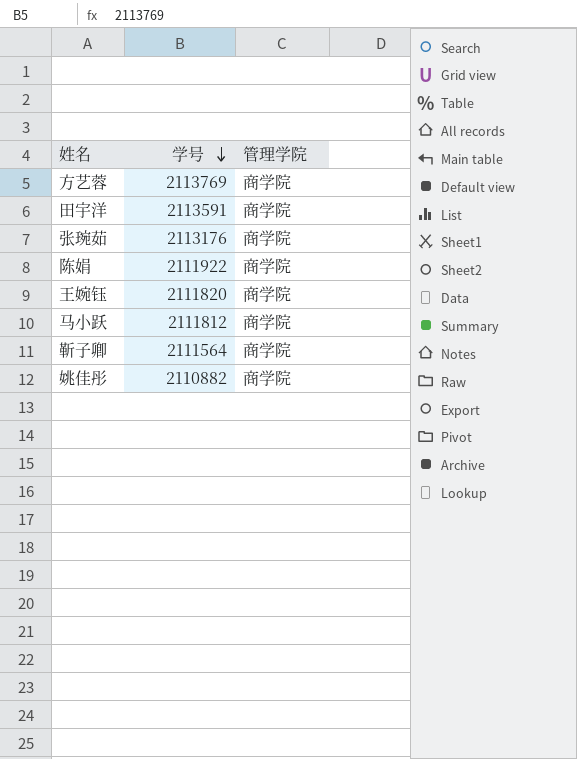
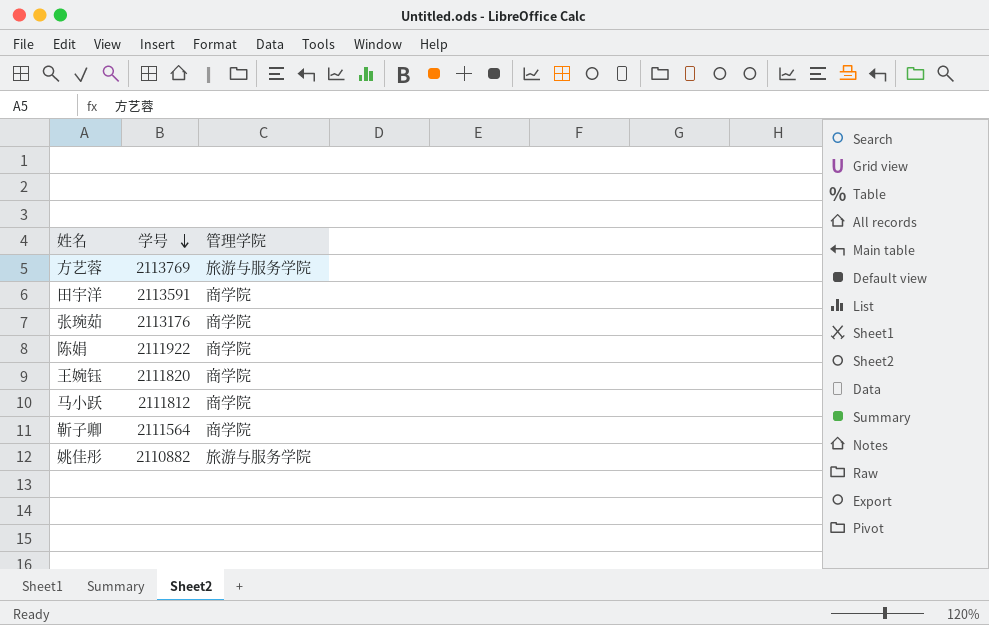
方艺蓉 | 管理学院: 商学院 -> 旅游与服务学院
姚佳彤 | 管理学院: 商学院 -> 旅游与服务学院

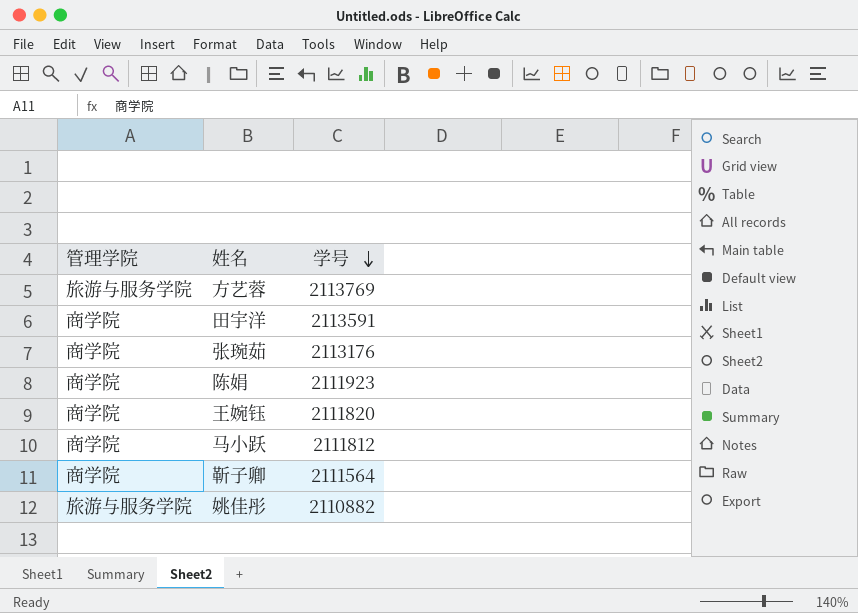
column 管理学院 | position: 3 -> 1
陈娟 | 学号: 2111922 -> 2111923

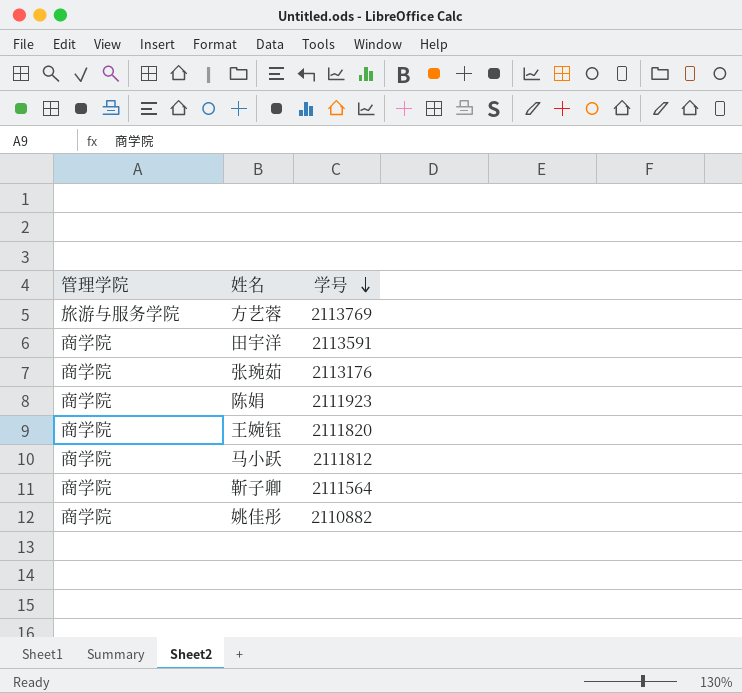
姚佳彤 | 管理学院: 旅游与服务学院 -> 商学院

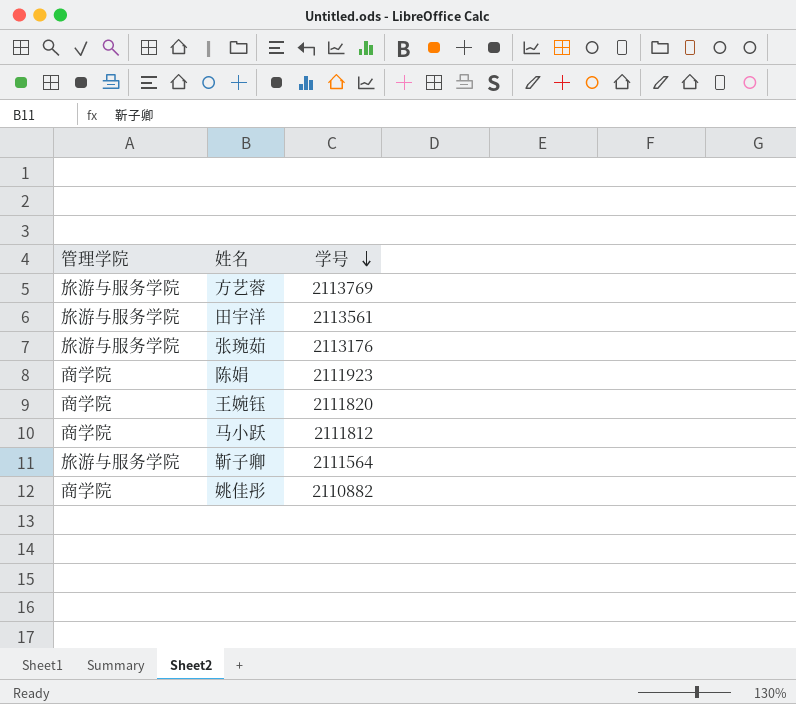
田宇洋 | 管理学院: 商学院 -> 旅游与服务学院
田宇洋 | 学号: 2113591 -> 2113561
张琬茹 | 管理学院: 商学院 -> 旅游与服务学院
靳子卿 | 管理学院: 商学院 -> 旅游与服务学院

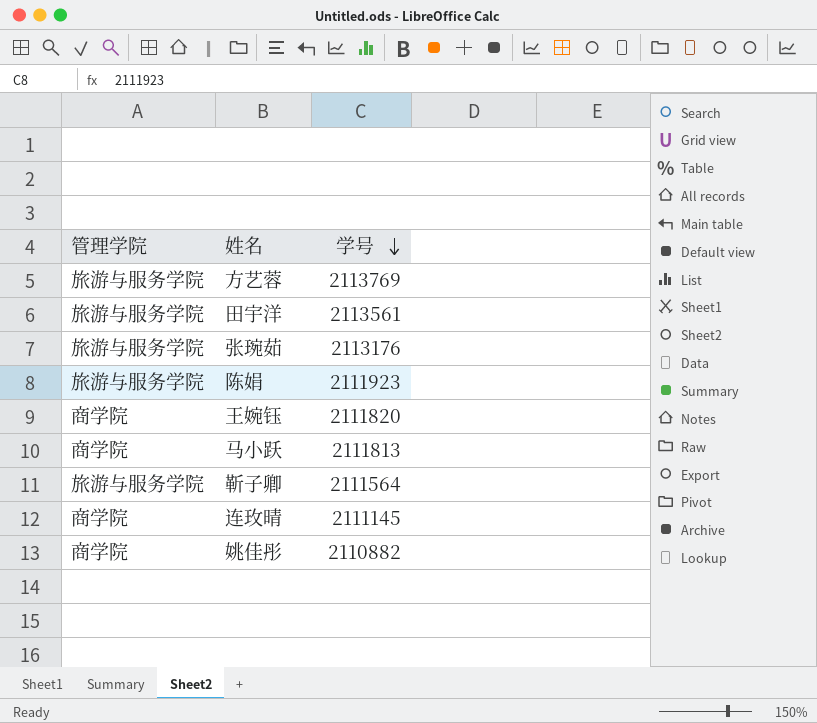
陈娟 | 管理学院: 商学院 -> 旅游与服务学院
马小跃 | 学号: 2111812 -> 2111813
row 连玫晴: none -> 商学院 | 2111145

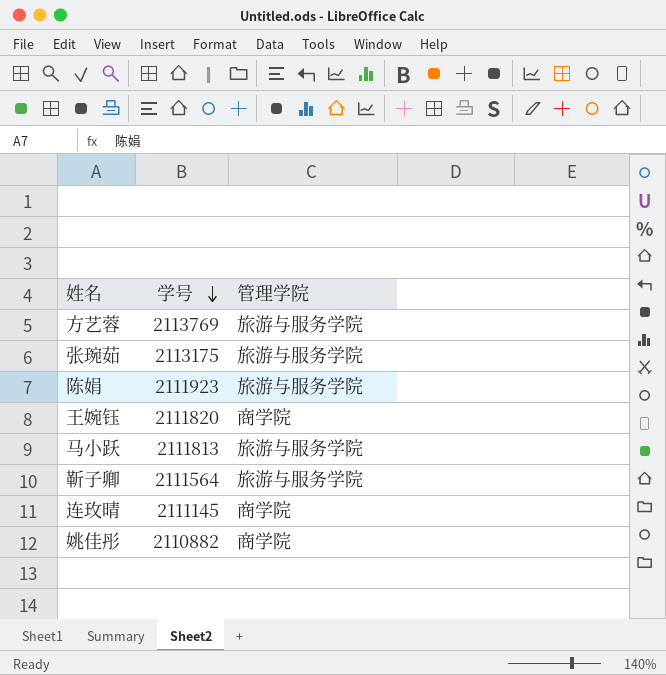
column 管理学院 | position: 1 -> 3
row 田宇洋: 旅游与服务学院 | 2113561 -> none
张琬茹 | 学号: 2113176 -> 2113175
马小跃 | 管理学院: 商学院 -> 旅游与服务学院

